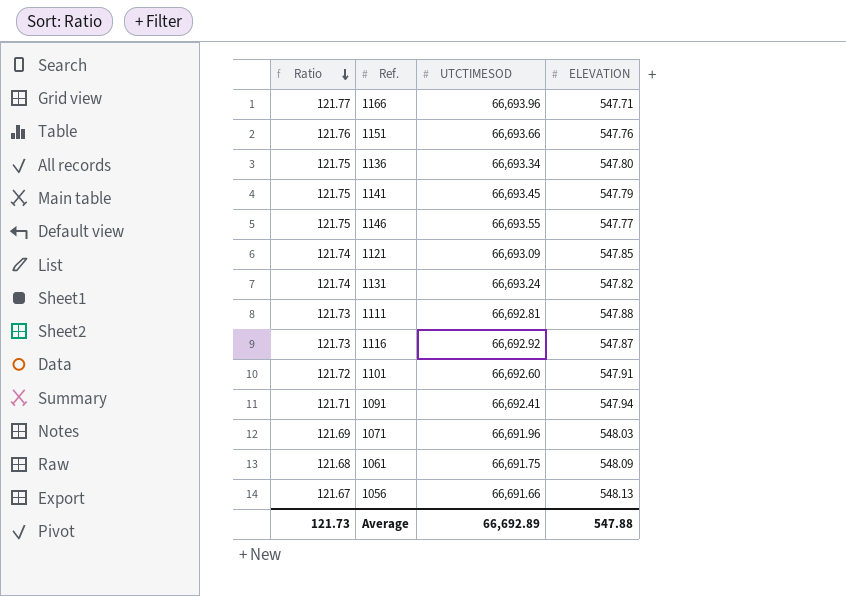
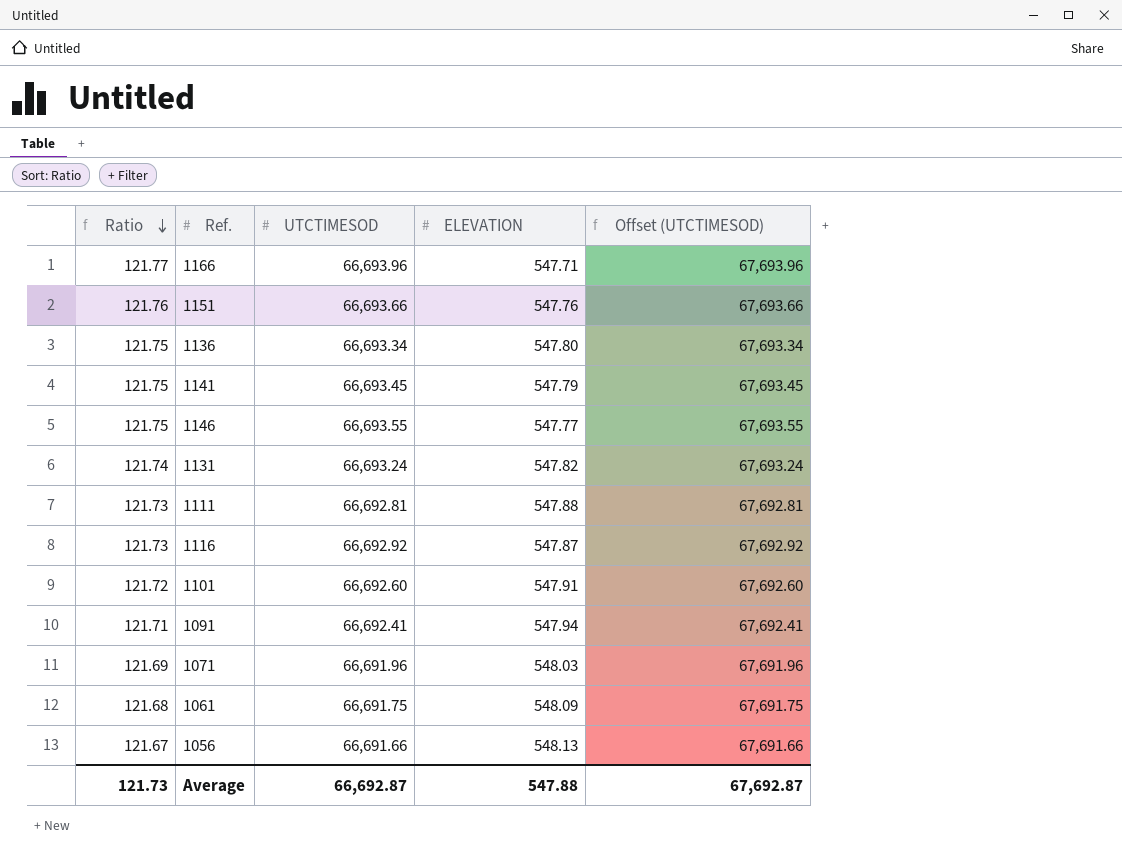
column Offset (UTCTIMESOD) | formula: none -> [UTCTIMESOD] + 1000
row 1121: 121.74 | 66,693.09 | 547.85 -> none
Average | UTCTIMESOD: 66,692.89 -> 66,692.87

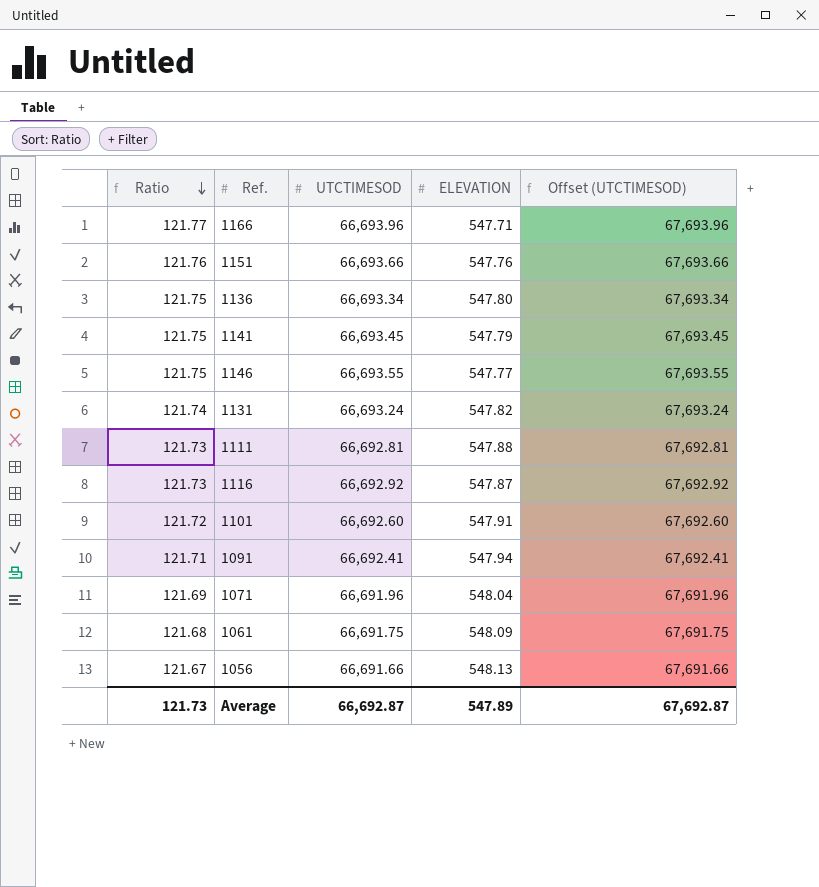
1071 | ELEVATION: 548.03 -> 548.04
Average | ELEVATION: 547.88 -> 547.89

